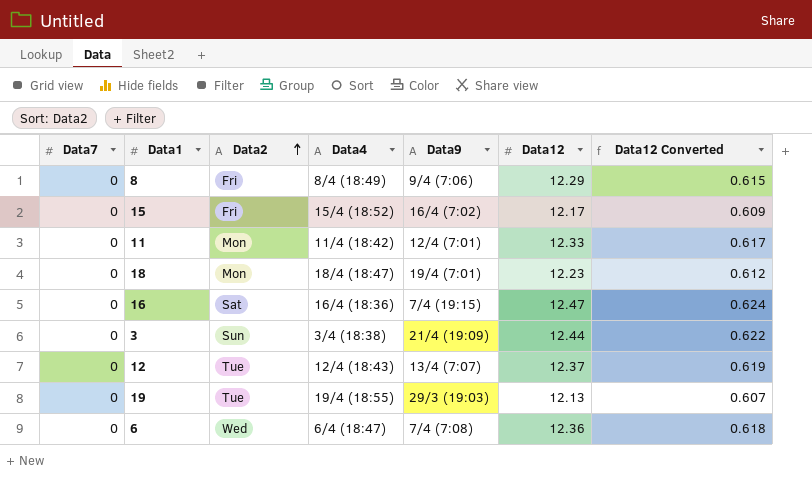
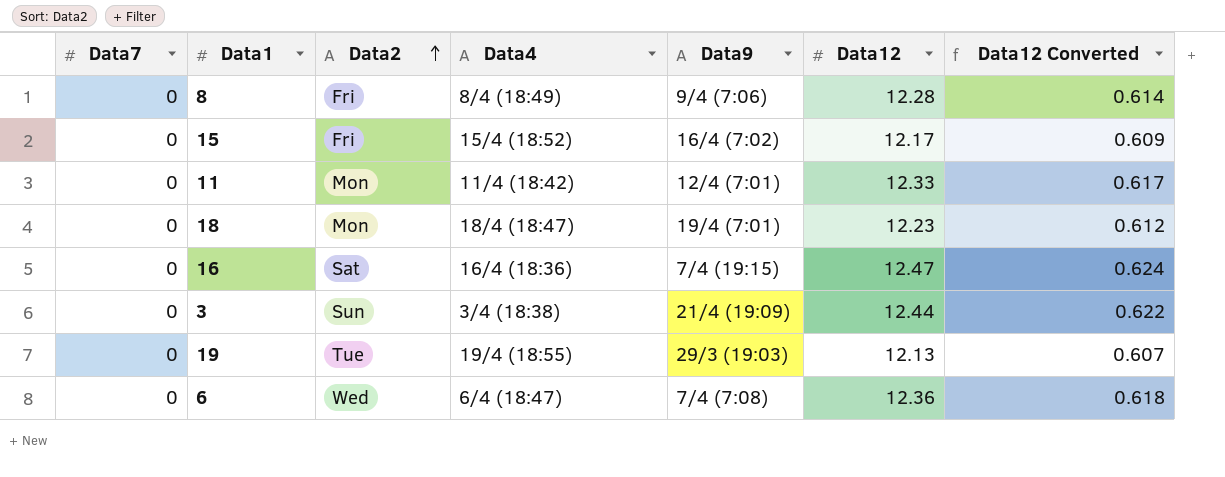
row 12: 0 | Tue | 12/4 (18:43) | 13/4 (7:07) | 12.37 | 0.619 -> none
8 | Data12: 12.29 -> 12.28
8 | Data12 Converted: 0.615 -> 0.614

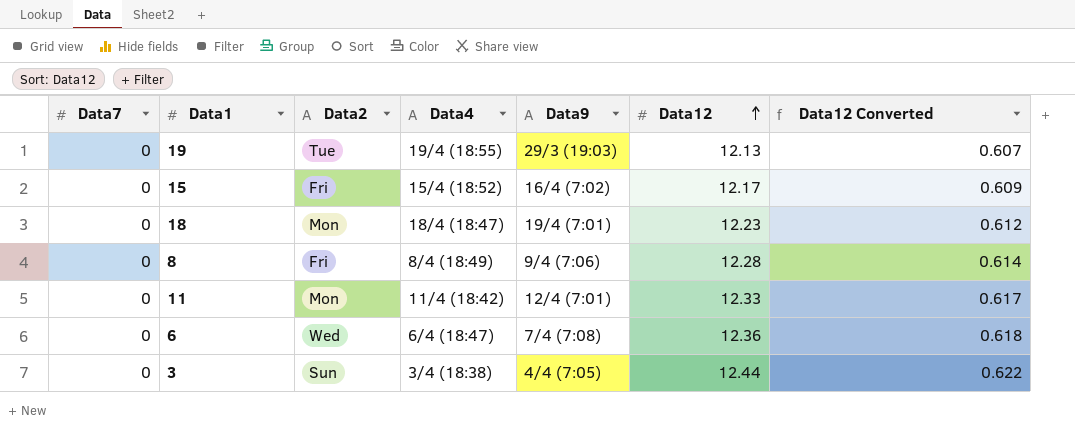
row order: Data2 ascending -> Data12 ascending
row 16: 0 | Sat | 16/4 (18:36) | 7/4 (19:15) | 12.47 | 0.624 -> none
3 | Data9: 21/4 (19:09) -> 4/4 (7:05)

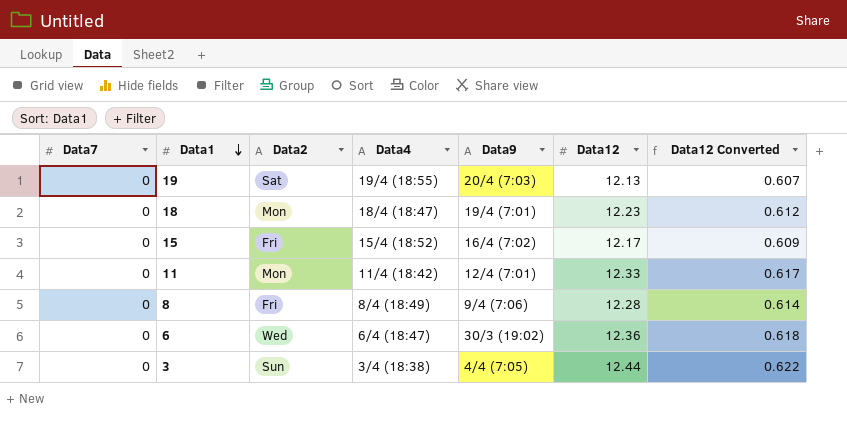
row order: Data12 ascending -> Data1 descending
19 | Data2: Tue -> Sat
19 | Data9: 29/3 (19:03) -> 20/4 (7:03)
6 | Data9: 7/4 (7:08) -> 30/3 (19:02)

